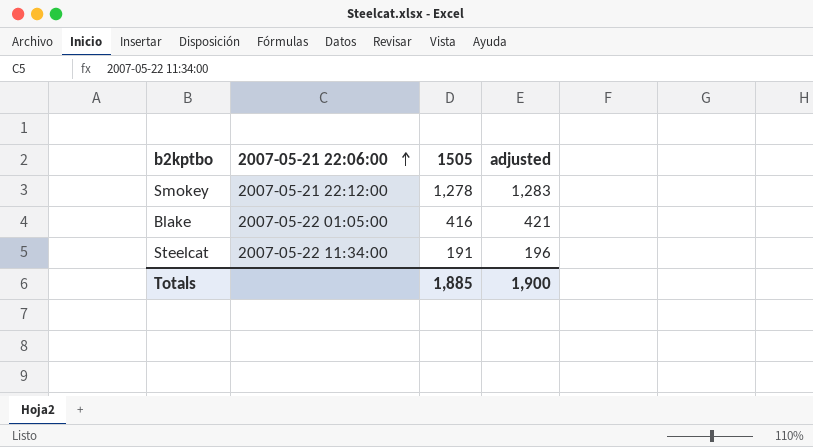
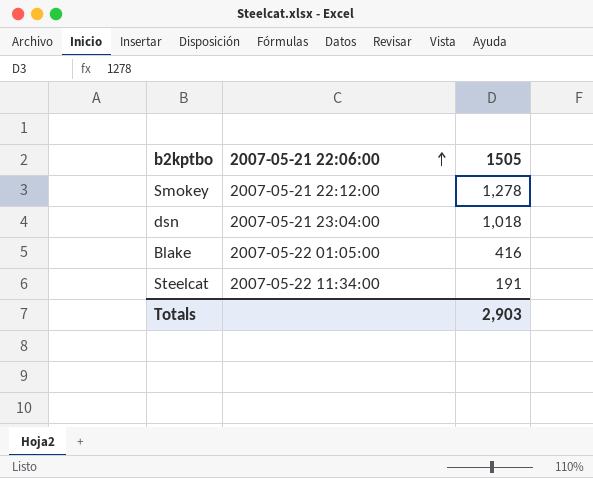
column adjusted | formula: [1505] + 5 -> none
row dsn: none -> 2007-05-21 23:04:00 | 1,018
Totals | 1505: 1,885 -> 2,903

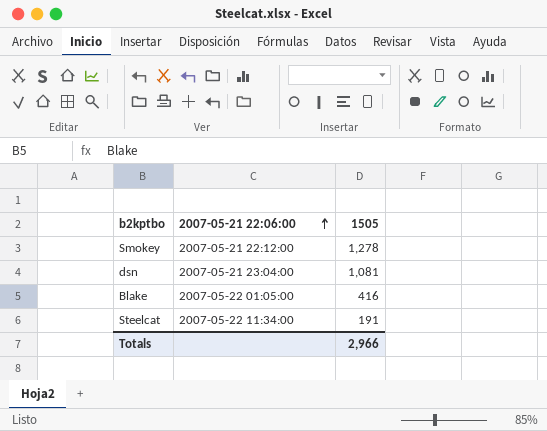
dsn | 1505: 1,018 -> 1,081
Totals | 1505: 2,903 -> 2,966

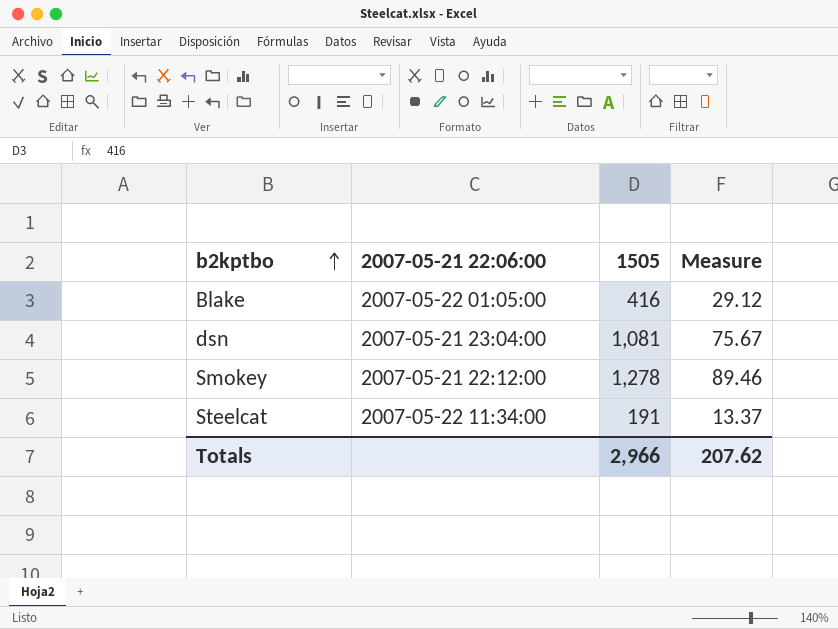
row order: 2007-05-21 22:06:00 ascending -> b2kptbo ascending
column Measure | formula: none -> [1505] * 0.07

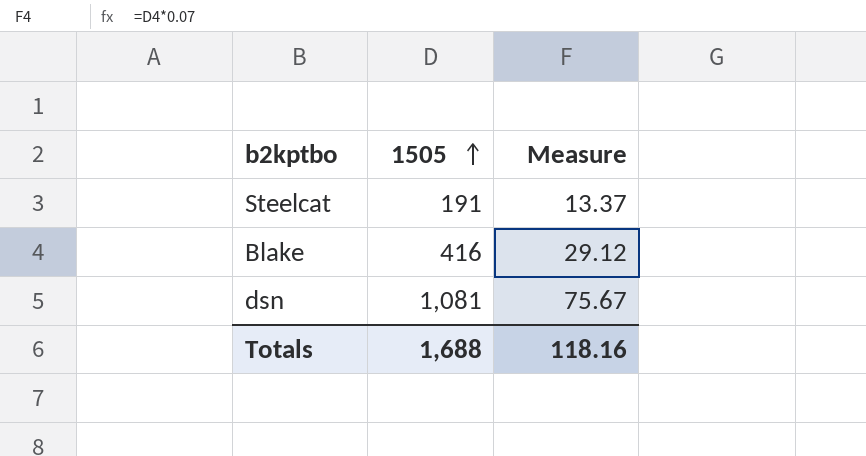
row order: b2kptbo ascending -> 1505 ascending
column 2007-05-21 22:06:00 | position: 2 -> none
row Smokey: 2007-05-21 22:12:00 | 1,278 | 89.46 -> none
Totals | 1505: 2,966 -> 1,688
Totals | Measure: 207.62 -> 118.16

